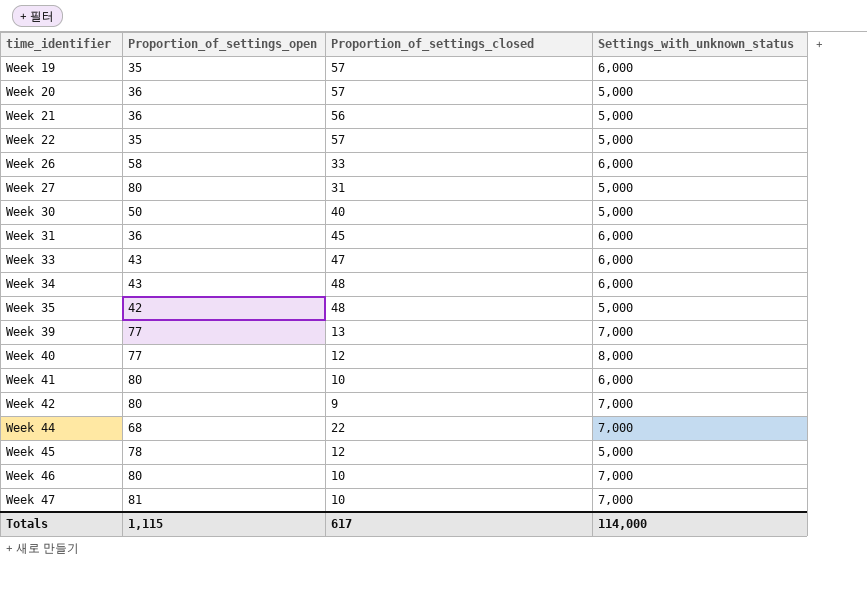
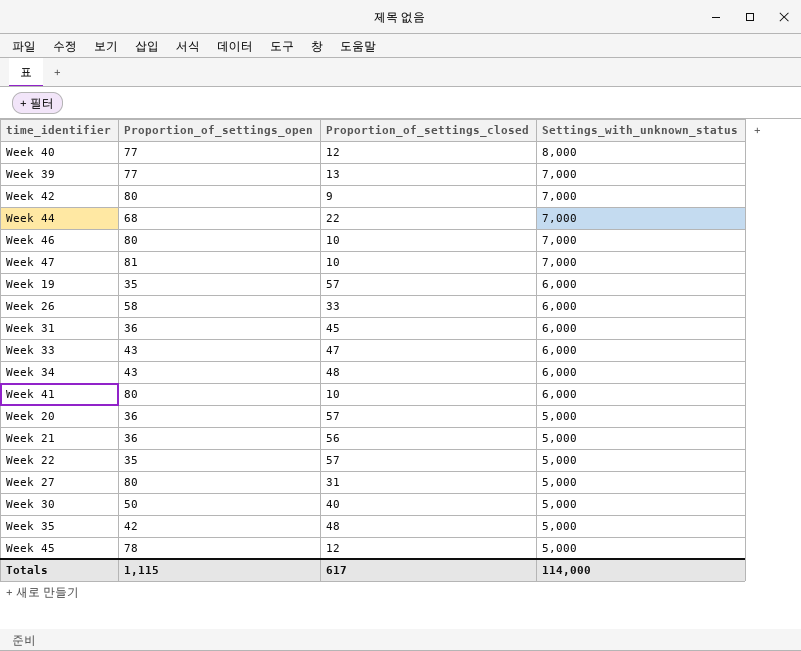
row order: time_identifier ascending -> Settings_with_unknown_status descending

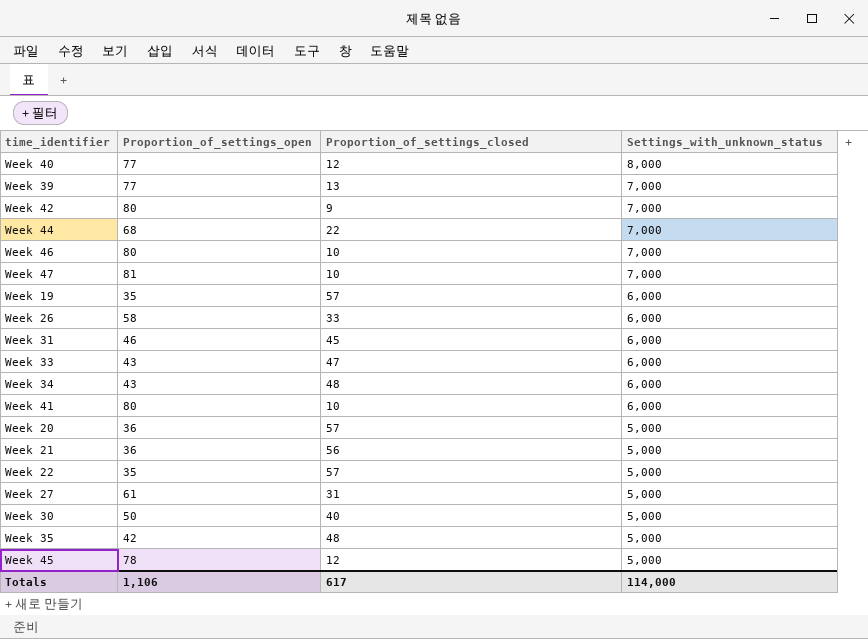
Week 31 | Proportion_of_settings_open: 36 -> 46
Week 27 | Proportion_of_settings_open: 80 -> 61
Totals | Proportion_of_settings_open: 1,115 -> 1,106

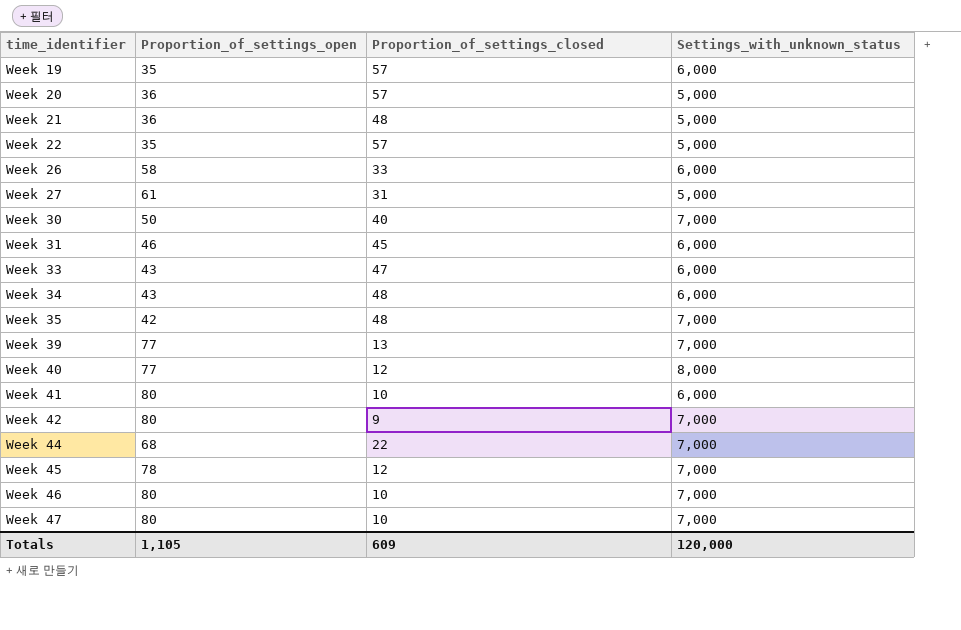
row order: Settings_with_unknown_status descending -> time_identifier ascending
Week 21 | Proportion_of_settings_closed: 56 -> 48
Week 30 | Settings_with_unknown_status: 5,000 -> 7,000
Week 35 | Settings_with_unknown_status: 5,000 -> 7,000
Week 45 | Settings_with_unknown_status: 5,000 -> 7,000
Week 47 | Proportion_of_settings_open: 81 -> 80
Totals | Proportion_of_settings_open: 1,106 -> 1,105
Totals | Proportion_of_settings_closed: 617 -> 609
Totals | Settings_with_unknown_status: 114,000 -> 120,000

